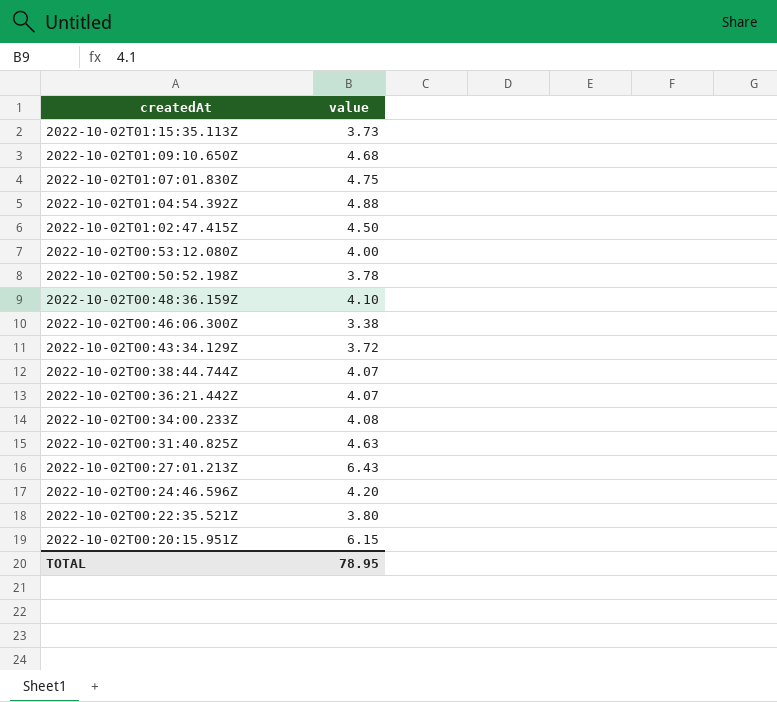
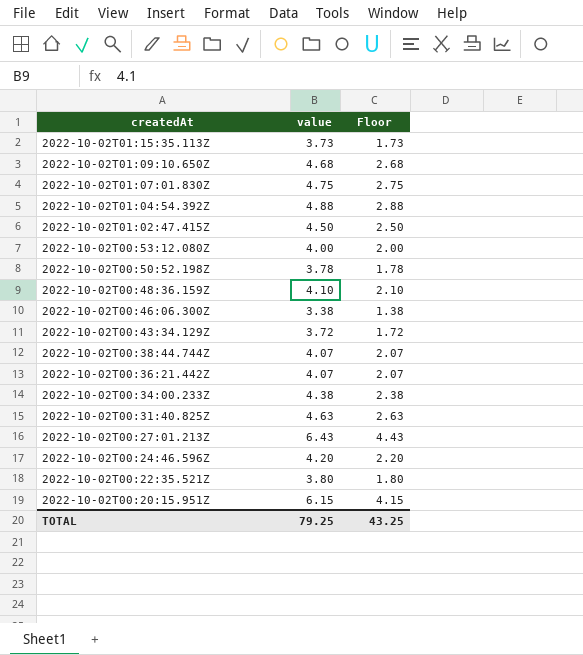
column Floor | formula: none -> [value] - 2
2022-10-02T00:34:00.233Z | value: 4.08 -> 4.38
TOTAL | value: 78.95 -> 79.25

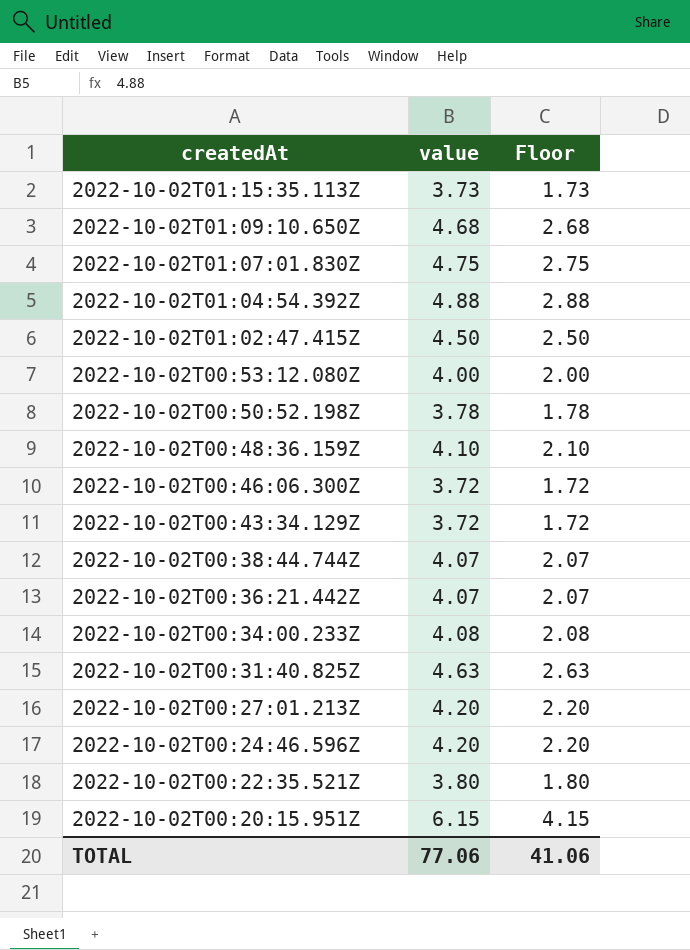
2022-10-02T00:46:06.300Z | value: 3.38 -> 3.72
2022-10-02T00:46:06.300Z | Floor: 1.38 -> 1.72
2022-10-02T00:34:00.233Z | value: 4.38 -> 4.08
2022-10-02T00:34:00.233Z | Floor: 2.38 -> 2.08
2022-10-02T00:27:01.213Z | value: 6.43 -> 4.20
2022-10-02T00:27:01.213Z | Floor: 4.43 -> 2.20
TOTAL | value: 79.25 -> 77.06
TOTAL | Floor: 43.25 -> 41.06

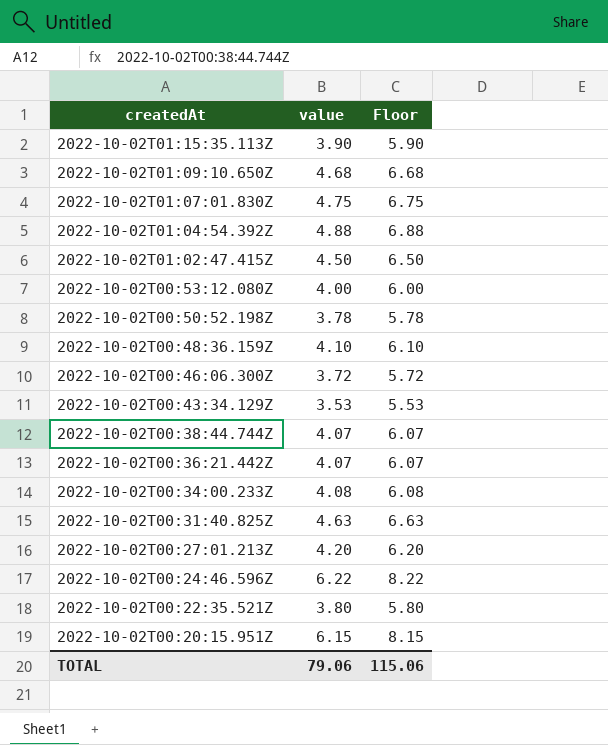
column Floor | formula: [value] - 2 -> [value] + 2
2022-10-02T01:15:35.113Z | value: 3.73 -> 3.90
2022-10-02T00:43:34.129Z | value: 3.72 -> 3.53
2022-10-02T00:24:46.596Z | value: 4.20 -> 6.22
TOTAL | value: 77.06 -> 79.06
TOTAL | Floor: 41.06 -> 115.06

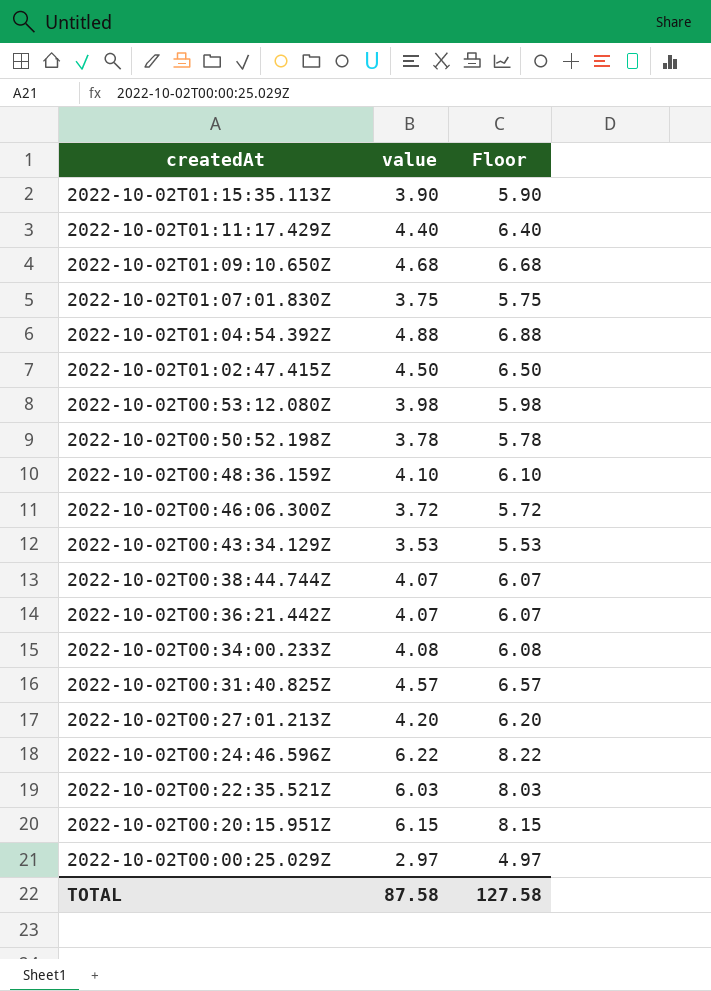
row 2022-10-02T01:11:17.429Z: none -> 4.40 | 6.40
2022-10-02T01:07:01.830Z | value: 4.75 -> 3.75
2022-10-02T01:07:01.830Z | Floor: 6.75 -> 5.75
2022-10-02T00:53:12.080Z | value: 4.00 -> 3.98
2022-10-02T00:53:12.080Z | Floor: 6.00 -> 5.98
2022-10-02T00:31:40.825Z | value: 4.63 -> 4.57
2022-10-02T00:31:40.825Z | Floor: 6.63 -> 6.57
2022-10-02T00:22:35.521Z | value: 3.80 -> 6.03
2022-10-02T00:22:35.521Z | Floor: 5.80 -> 8.03
row 2022-10-02T00:00:25.029Z: none -> 2.97 | 4.97
TOTAL | value: 79.06 -> 87.58
TOTAL | Floor: 115.06 -> 127.58

